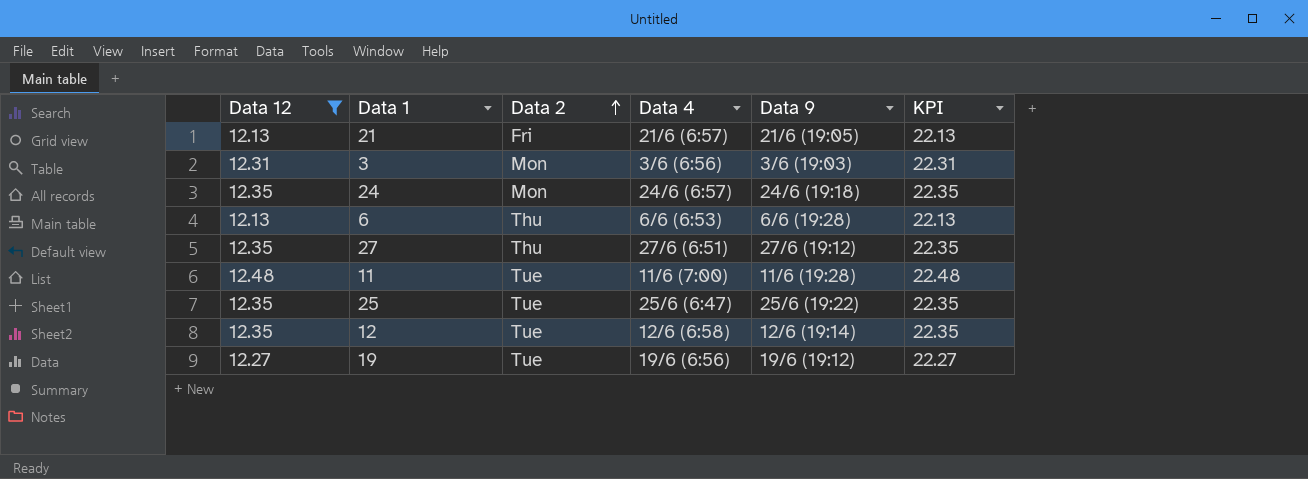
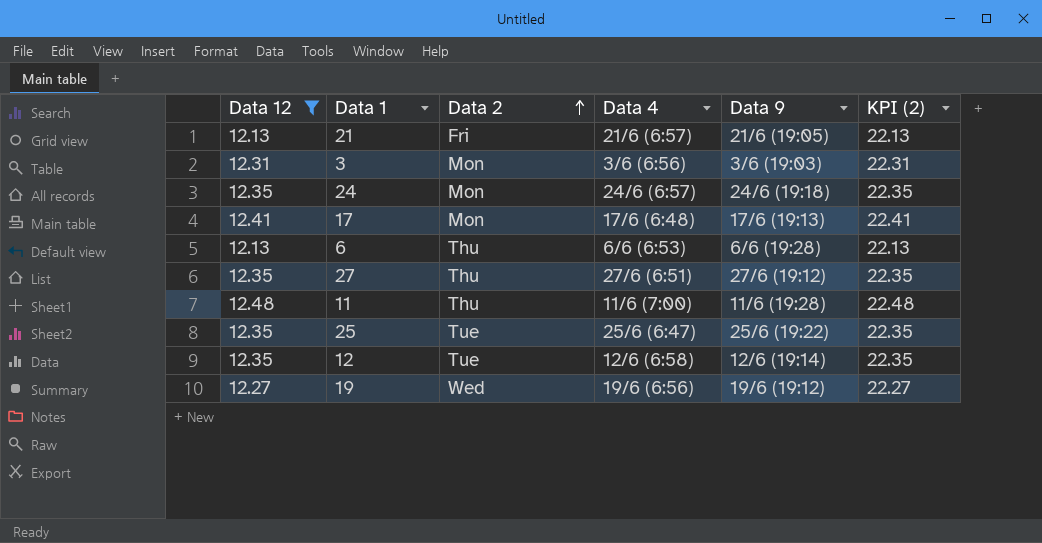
column name: KPI -> KPI (2)
row 17: none -> 12.41 | Mon | 17/6 (6:48) | 17/6 (19:13) | 22.41
11 | Data 2: Tue -> Thu
19 | Data 2: Tue -> Wed

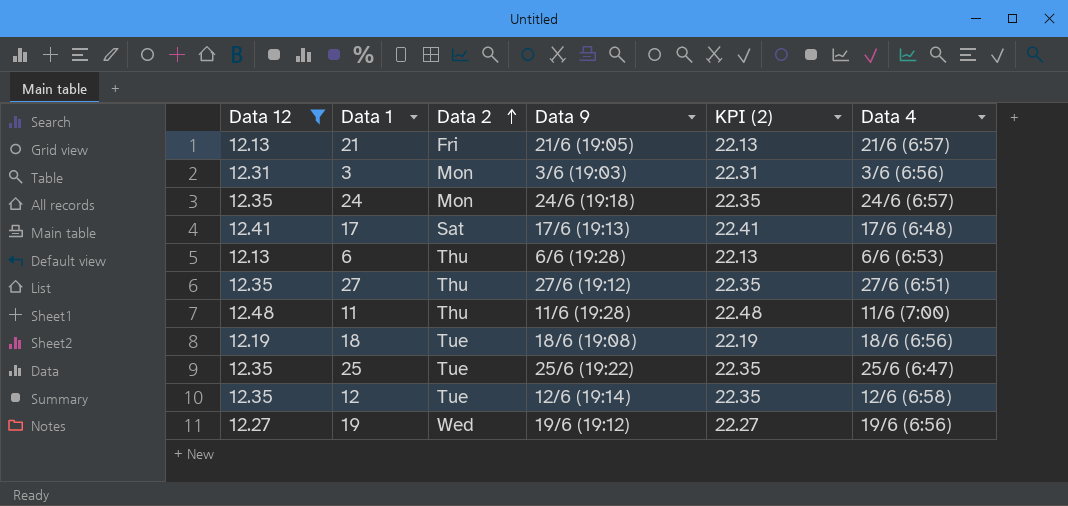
column Data 4 | position: 4 -> 6
17 | Data 2: Mon -> Sat
row 18: none -> 12.19 | Tue | 18/6 (19:08) | 22.19 | 18/6 (6:56)

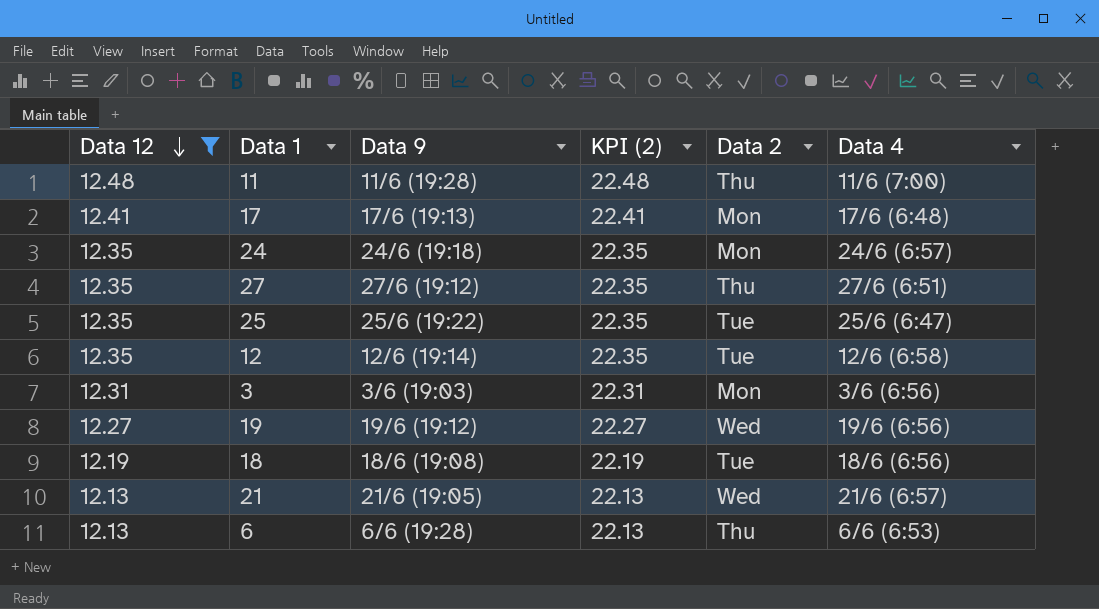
row order: Data 2 ascending -> Data 12 descending
column Data 2 | position: 3 -> 5
17 | Data 2: Sat -> Mon
21 | Data 2: Fri -> Wed

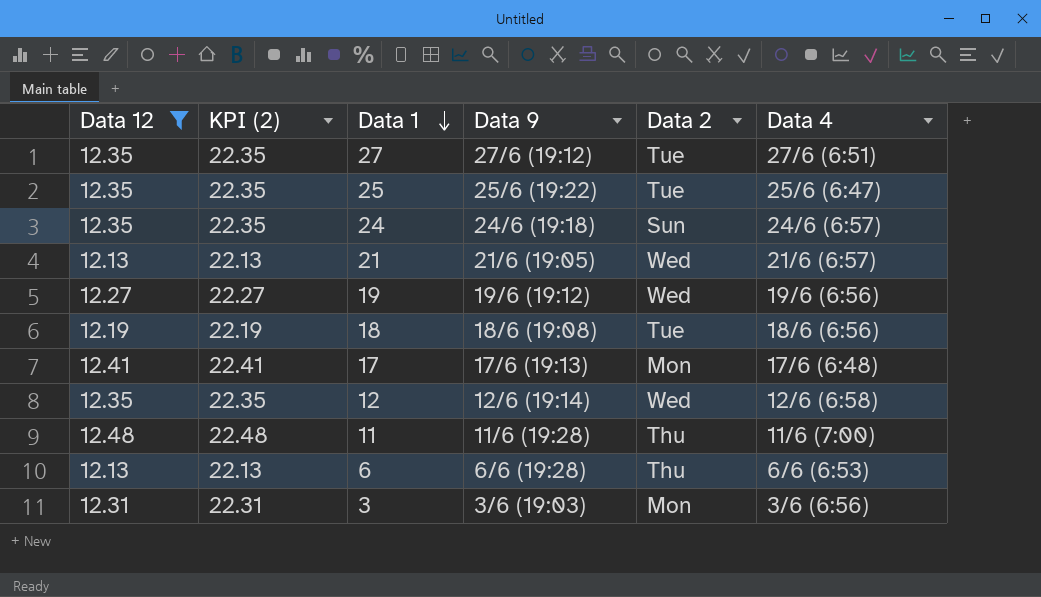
row order: Data 12 descending -> Data 1 descending
column KPI (2) | position: 4 -> 2
27 | Data 2: Thu -> Tue
24 | Data 2: Mon -> Sun
12 | Data 2: Tue -> Wed

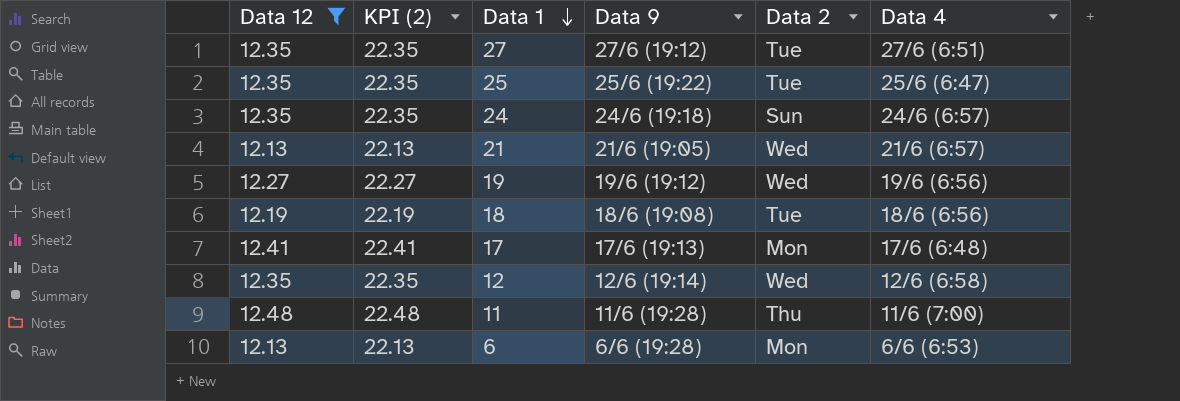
row 3: 12.31 | 22.31 | 3/6 (19:03) | Mon | 3/6 (6:56) -> none
6 | Data 2: Thu -> Mon

